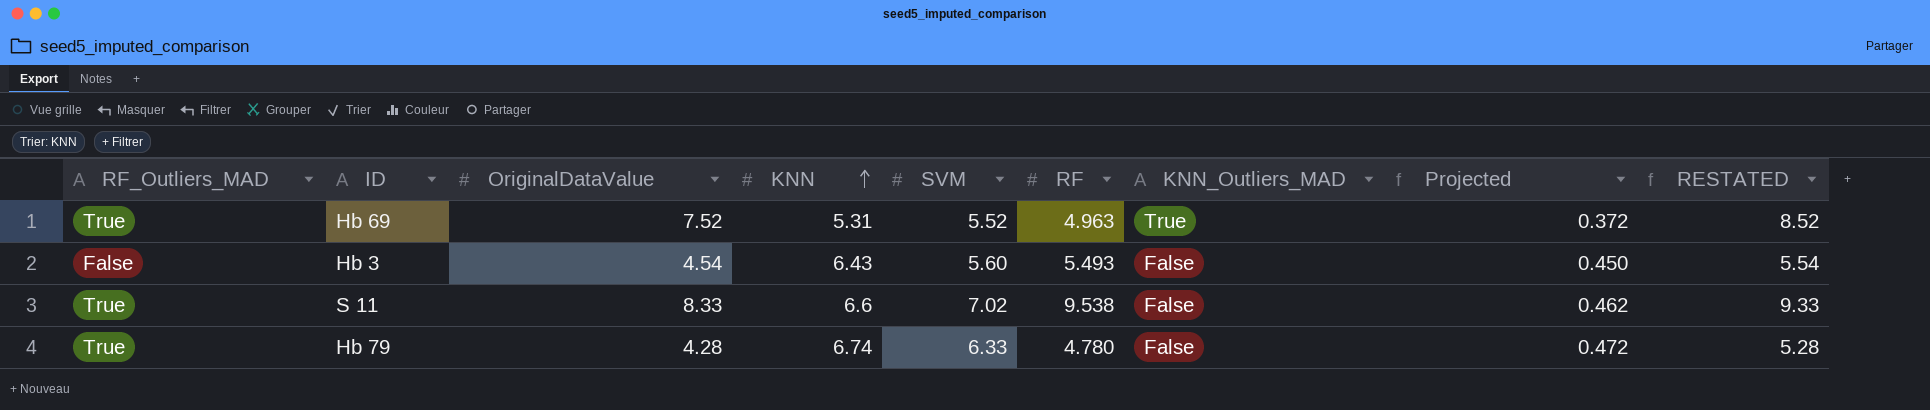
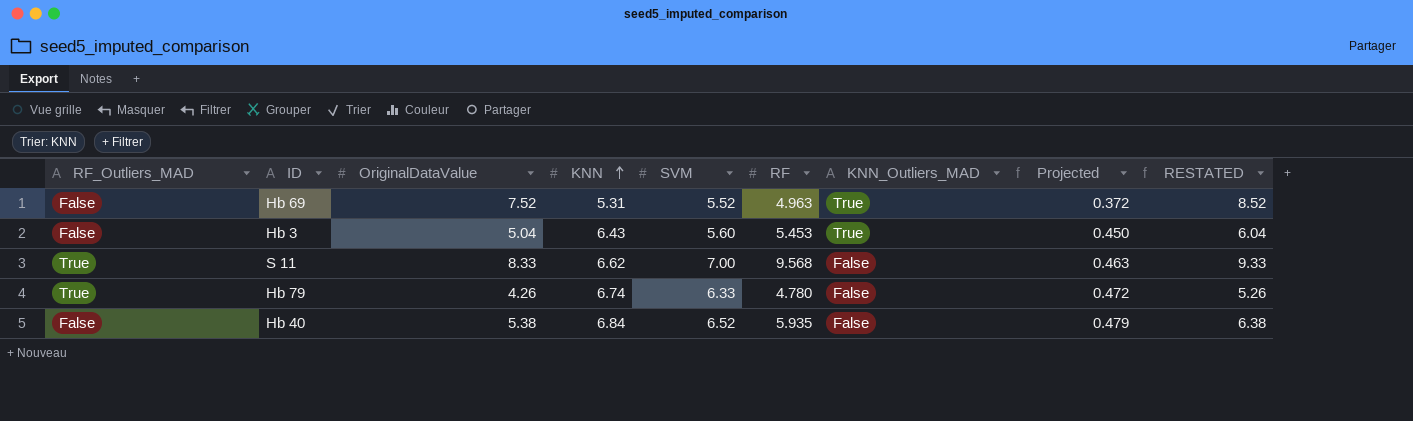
Hb 69 | RF_Outliers_MAD: True -> False
Hb 3 | OriginalDataValue: 4.54 -> 5.04
Hb 3 | RF: 5.493 -> 5.453
Hb 3 | KNN_Outliers_MAD: False -> True
Hb 3 | RESTATED: 5.54 -> 6.04
S 11 | KNN: 6.6 -> 6.62
S 11 | SVM: 7.02 -> 7.00
S 11 | RF: 9.538 -> 9.568
S 11 | Projected: 0.462 -> 0.463
Hb 79 | OriginalDataValue: 4.28 -> 4.26
Hb 79 | RESTATED: 5.28 -> 5.26
row Hb 40: none -> False | 5.38 | 6.84 | 6.52 | 5.935 | False | 0.479 | 6.38

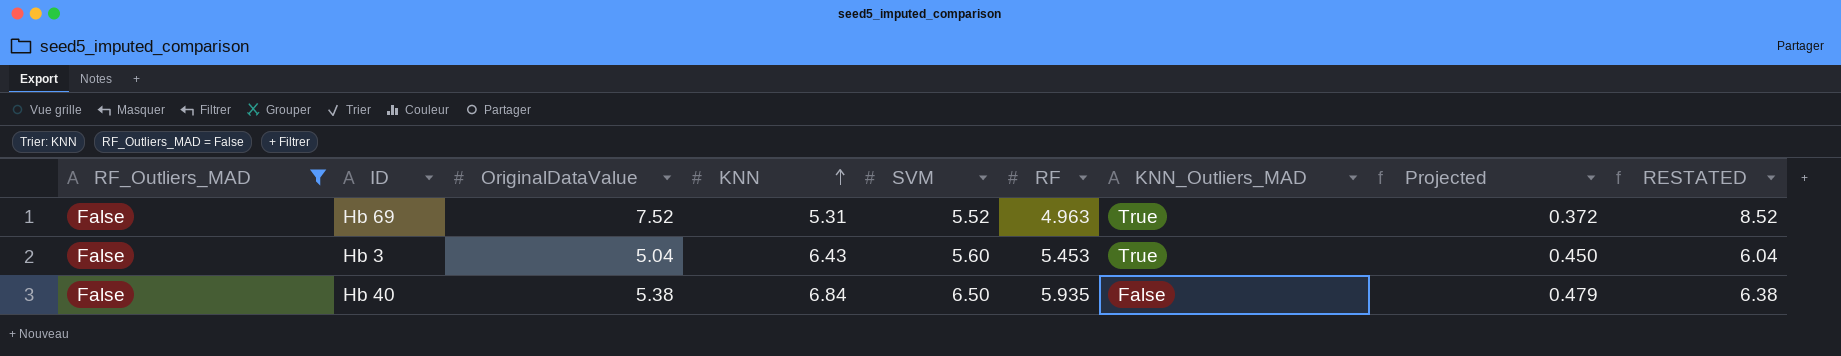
filter: none -> RF_Outliers_MAD = False
Hb 40 | SVM: 6.52 -> 6.50

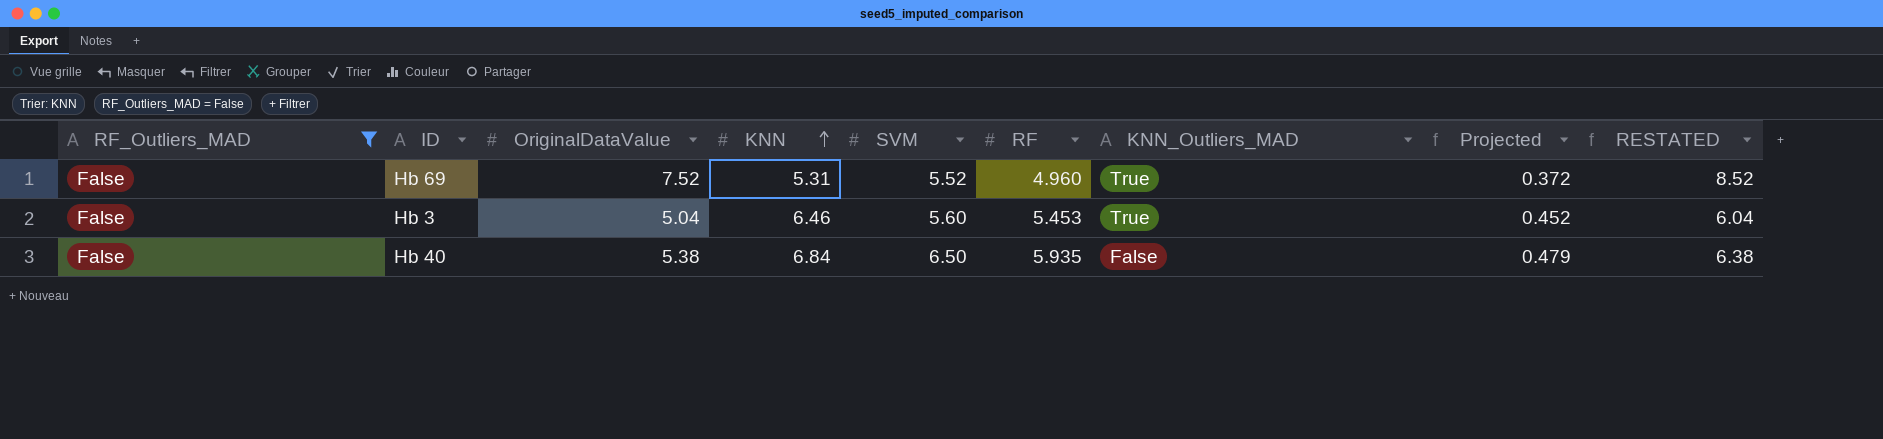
Hb 69 | RF: 4.963 -> 4.960
Hb 3 | KNN: 6.43 -> 6.46
Hb 3 | Projected: 0.450 -> 0.452

